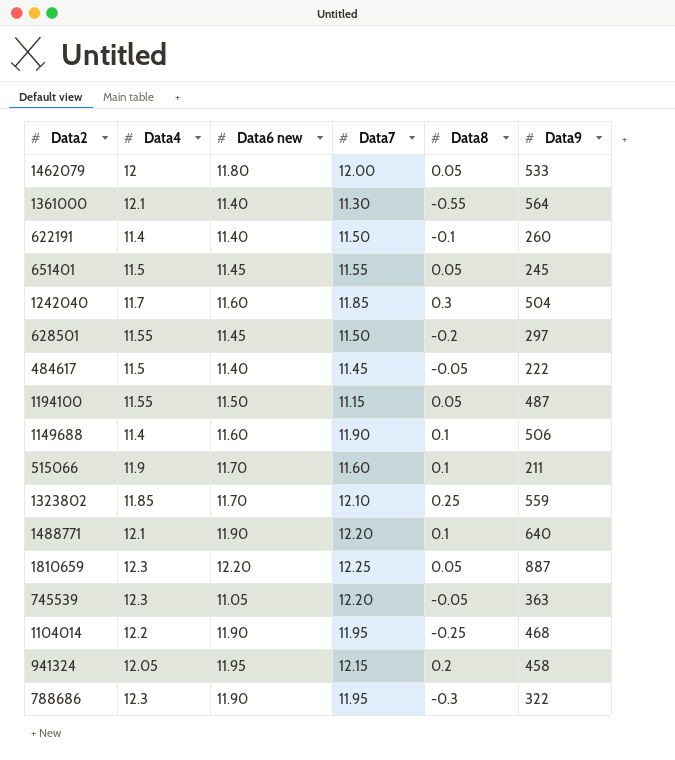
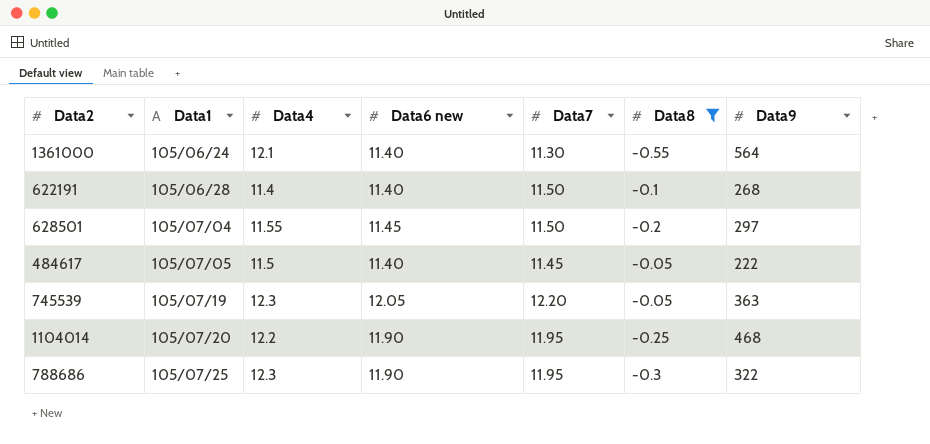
filter: none -> Data8 <= -0.05
column Data1 | position: none -> 2
622191 | Data9: 260 -> 268
745539 | Data6 new: 11.05 -> 12.05

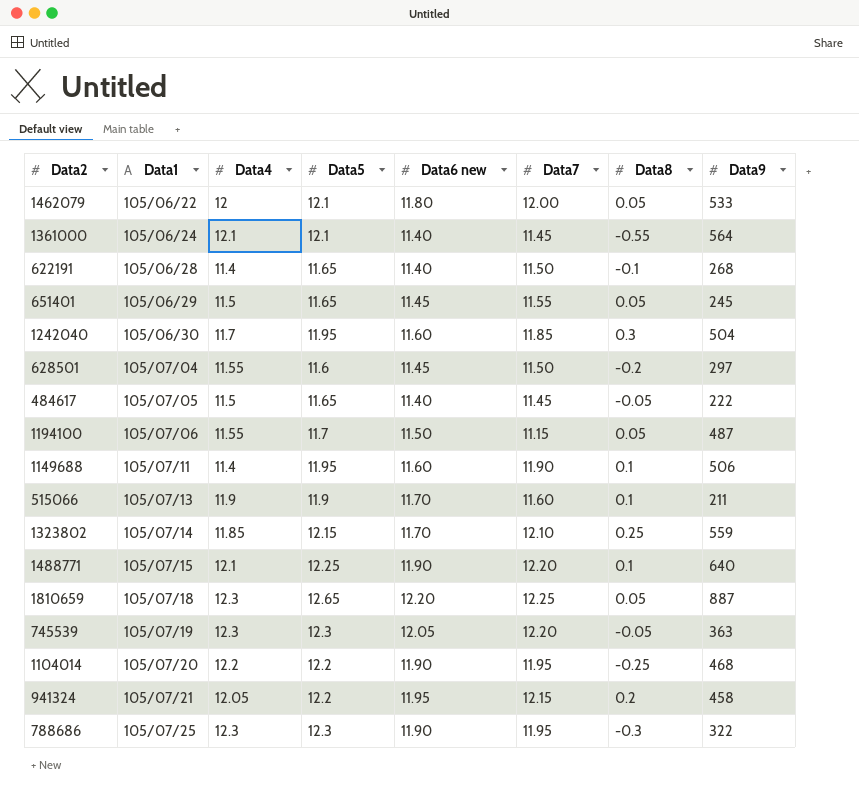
filter: Data8 <= -0.05 -> none
column Data5 | position: none -> 4
1361000 | Data7: 11.30 -> 11.45

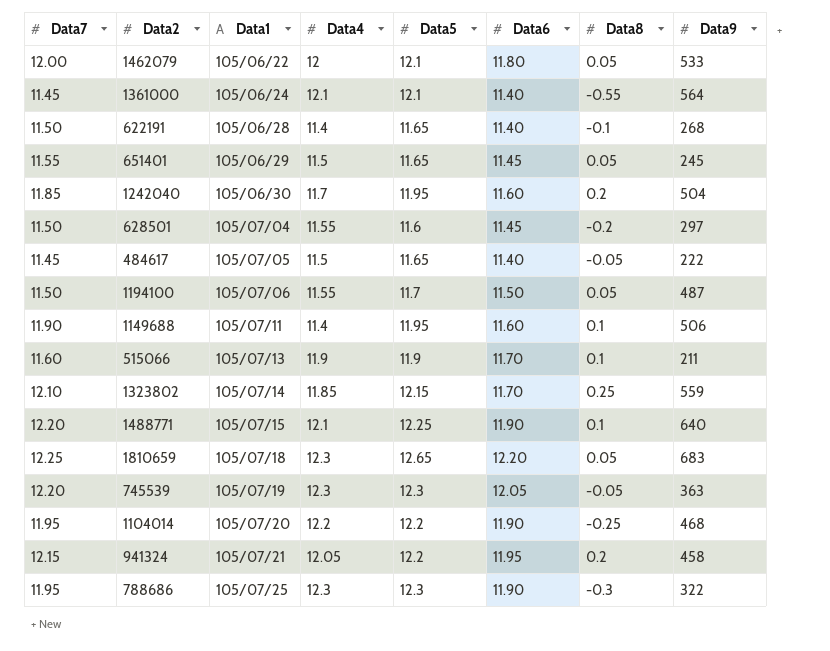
column Data7 | position: 6 -> 1
column name: Data6 new -> Data6
1242040 | Data8: 0.3 -> 0.2
1194100 | Data7: 11.15 -> 11.50
1810659 | Data9: 887 -> 683

